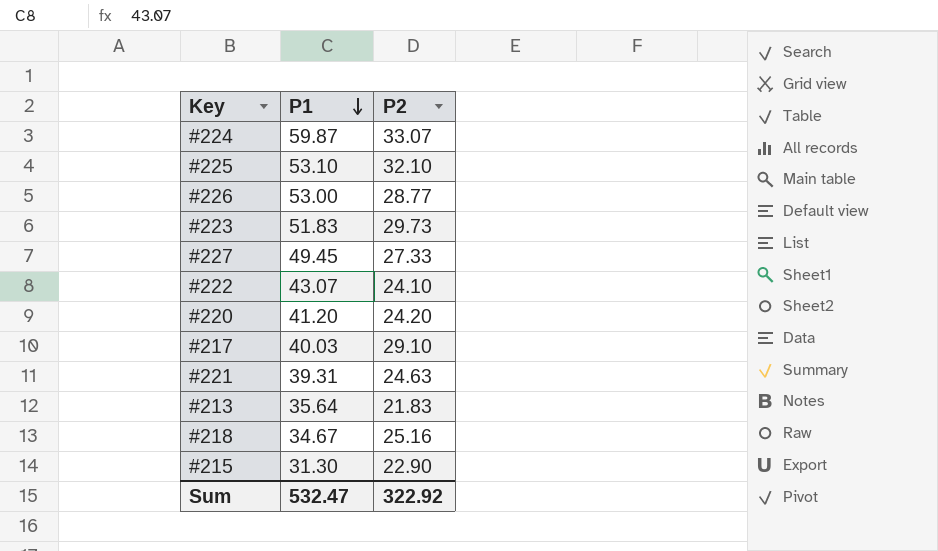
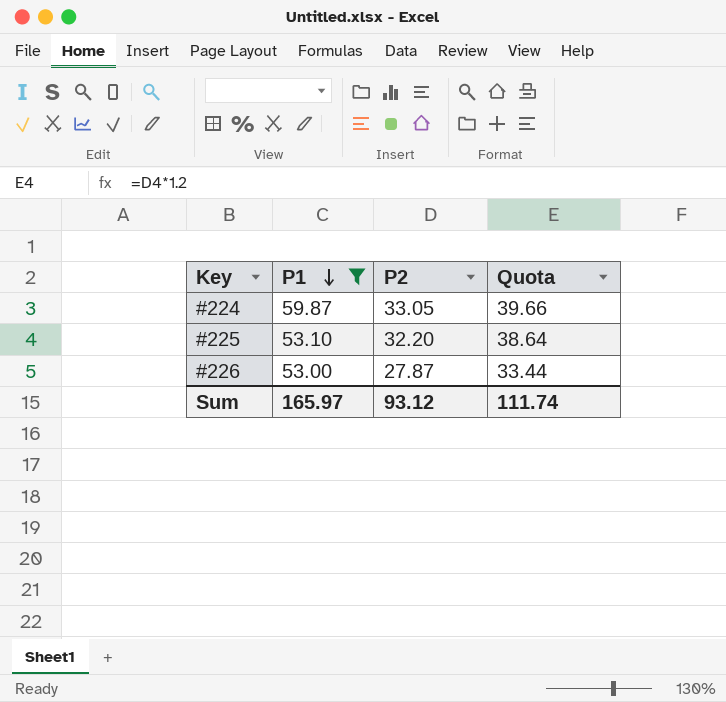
filter: none -> P1 >= 53.00
column Quota | formula: none -> [P2] * 1.2
#224 | P2: 33.07 -> 33.05
#225 | P2: 32.10 -> 32.20
#226 | P2: 28.77 -> 27.87
Sum | P1: 532.47 -> 165.97
Sum | P2: 322.92 -> 93.12

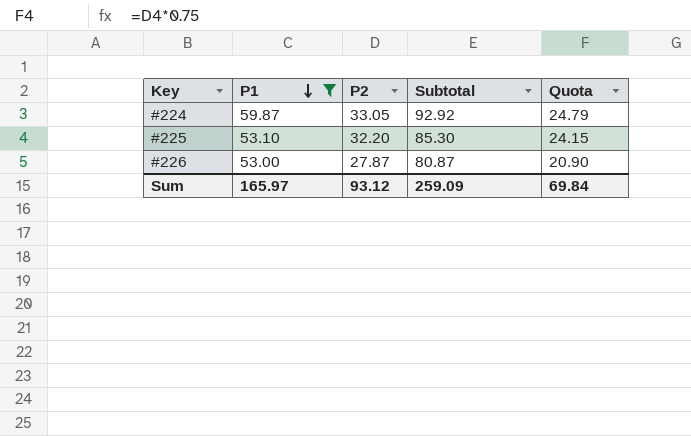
column Subtotal | formula: none -> [P1] + [P2]
column Quota | formula: [P2] * 1.2 -> [P2] * 0.75
Sum | Quota: 111.74 -> 69.84

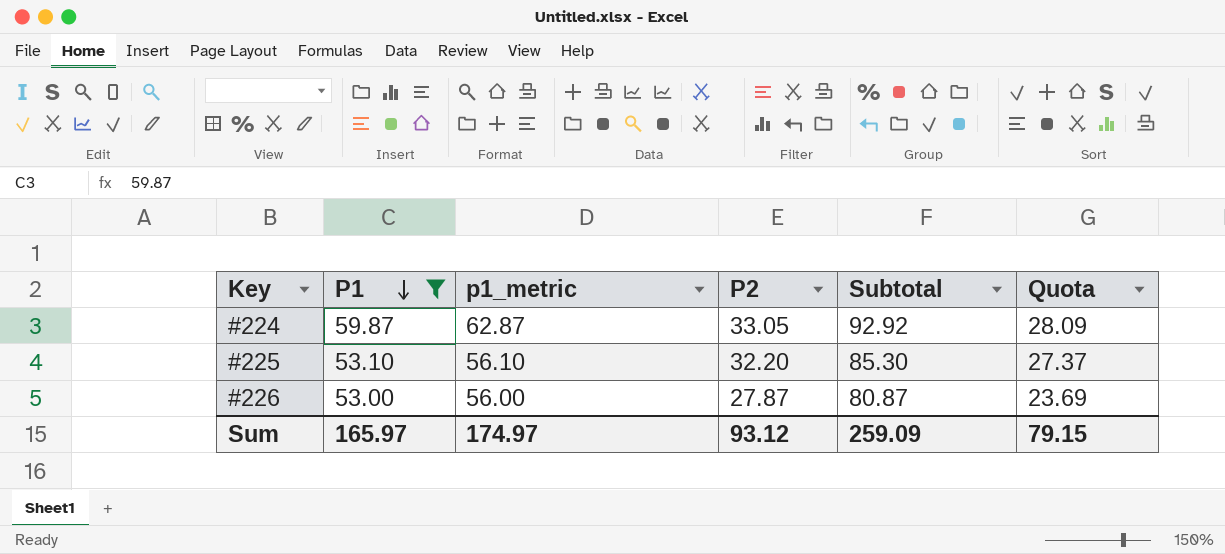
column p1_metric | formula: none -> [P1] + 3
column Quota | formula: [P2] * 0.75 -> [P2] * 0.85
Sum | Quota: 69.84 -> 79.15

